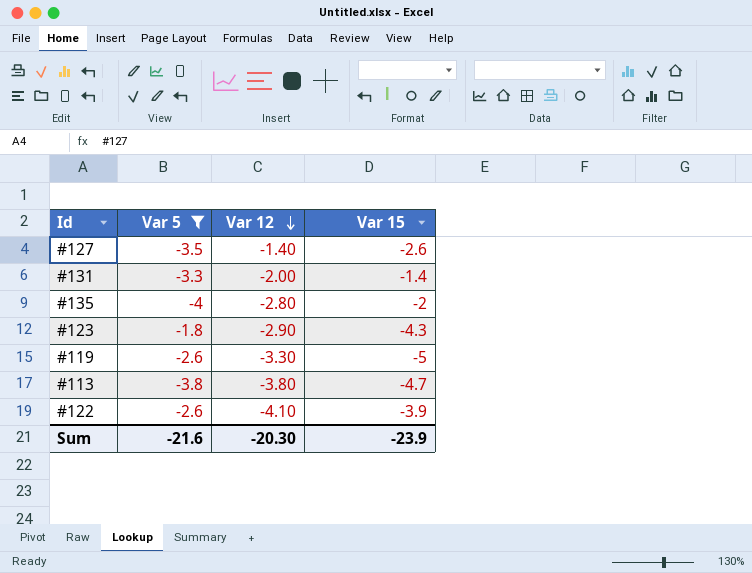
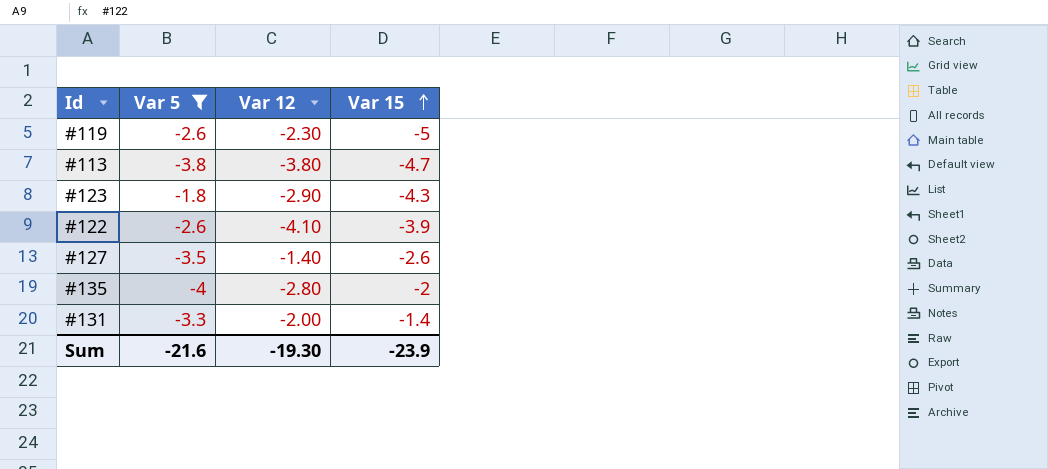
row order: Var 12 descending -> Var 15 ascending
#119 | Var 12: -3.30 -> -2.30
Sum | Var 12: -20.30 -> -19.30

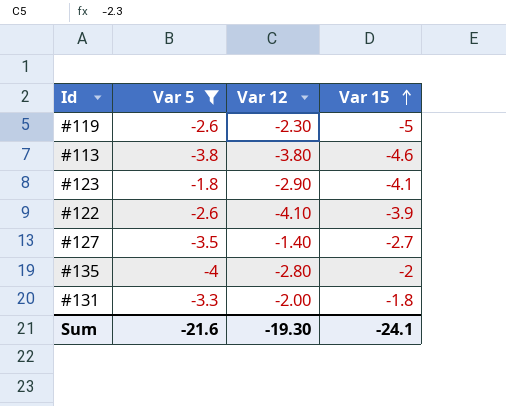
#113 | Var 15: -4.7 -> -4.6
#123 | Var 15: -4.3 -> -4.1
#127 | Var 15: -2.6 -> -2.7
#131 | Var 15: -1.4 -> -1.8
Sum | Var 15: -23.9 -> -24.1

